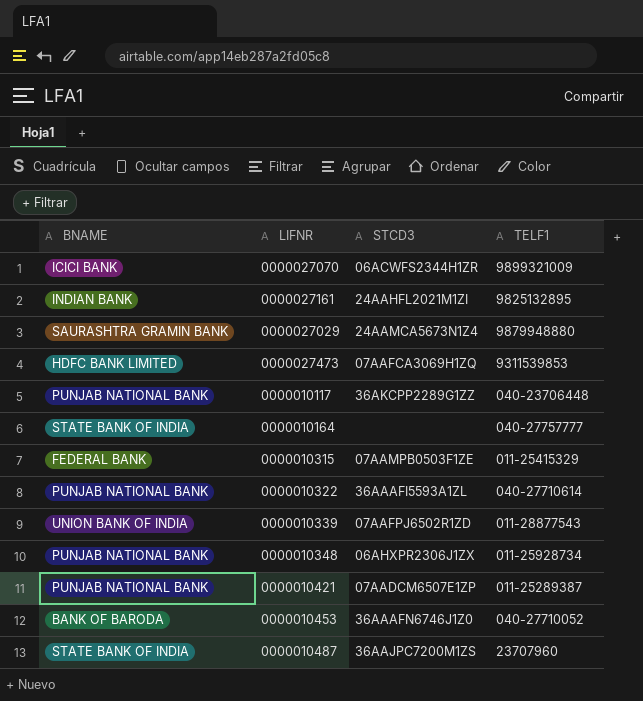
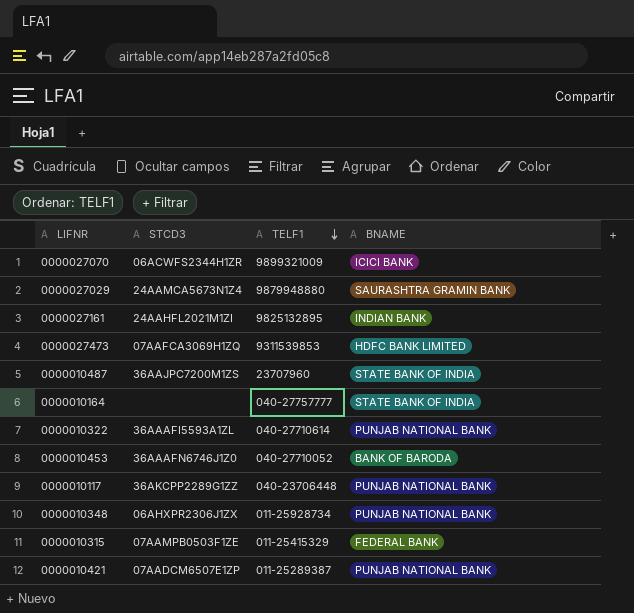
row order: none -> TELF1 descending
column BNAME | position: 1 -> 4
row 0000010339: UNION BANK OF INDIA | 07AAFPJ6502R1ZD | 011-28877543 -> none

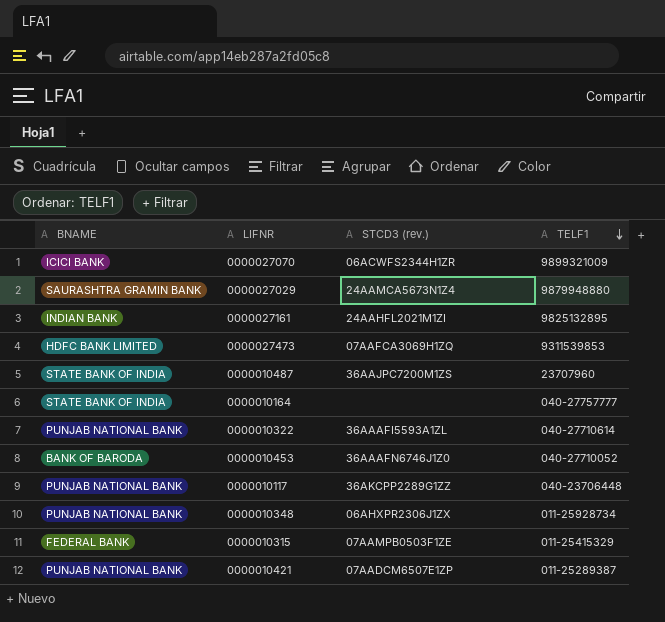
column BNAME | position: 4 -> 1
column name: STCD3 -> STCD3 (rev.)

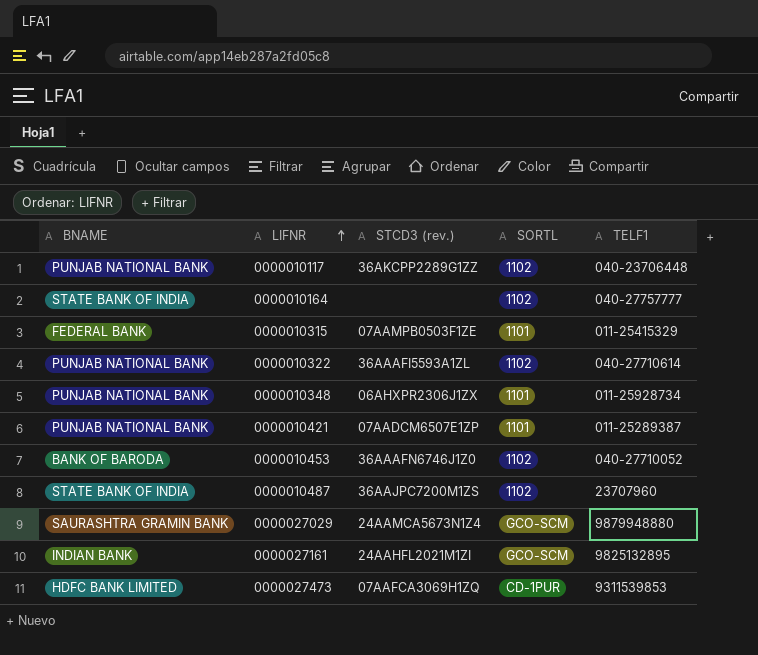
row order: TELF1 descending -> LIFNR ascending
column SORTL | position: none -> 4
row 0000027070: ICICI BANK | 06ACWFS2344H1ZR | 9899321009 -> none

